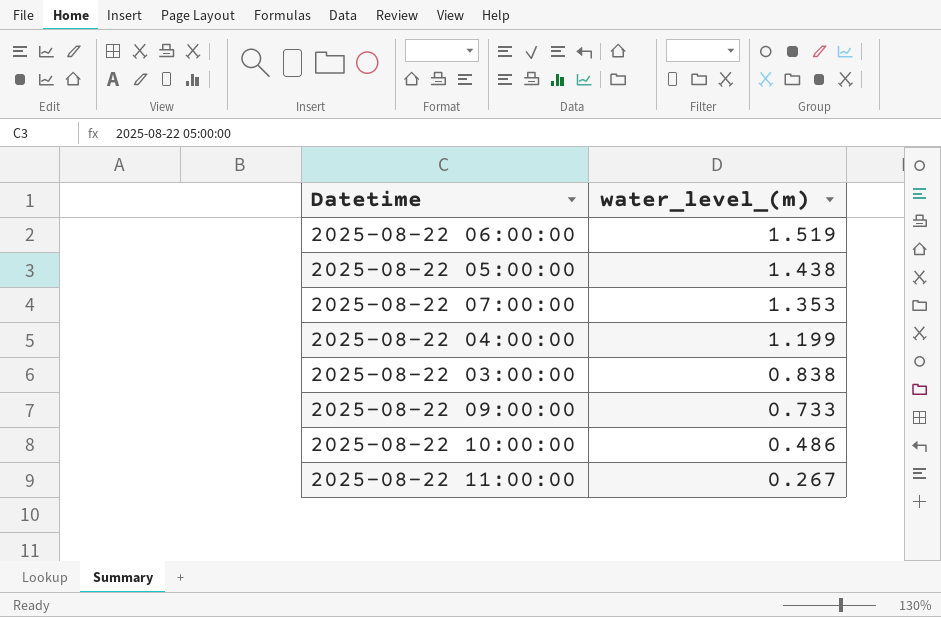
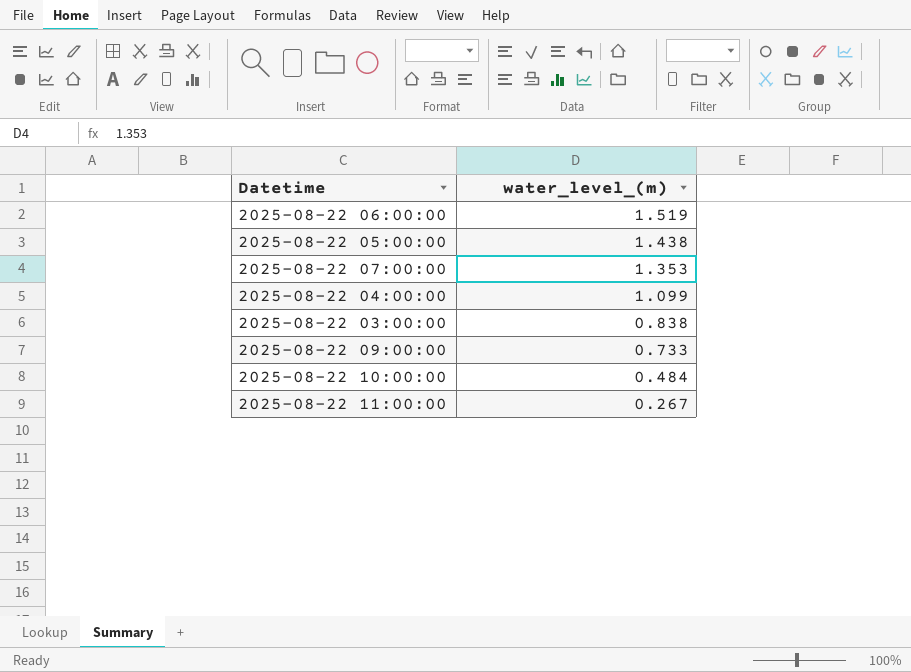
2025-08-22 04:00:00 | water_level_(m): 1.199 -> 1.099
2025-08-22 10:00:00 | water_level_(m): 0.486 -> 0.484

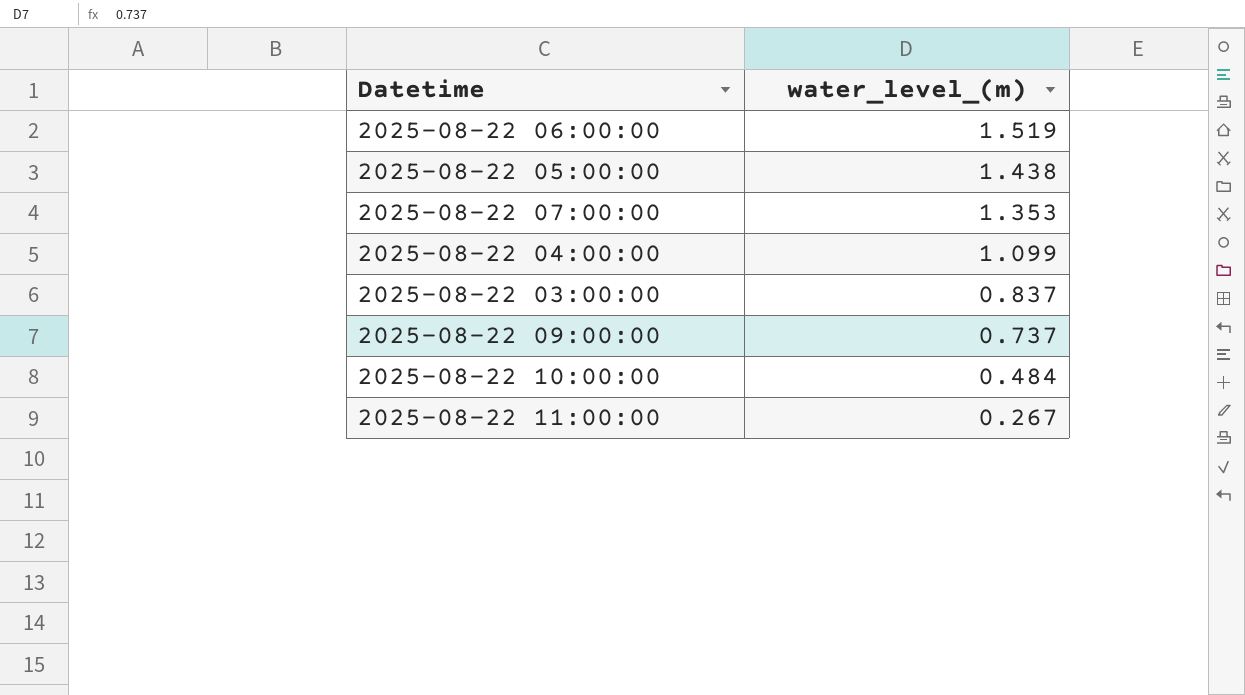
2025-08-22 03:00:00 | water_level_(m): 0.838 -> 0.837
2025-08-22 09:00:00 | water_level_(m): 0.733 -> 0.737

